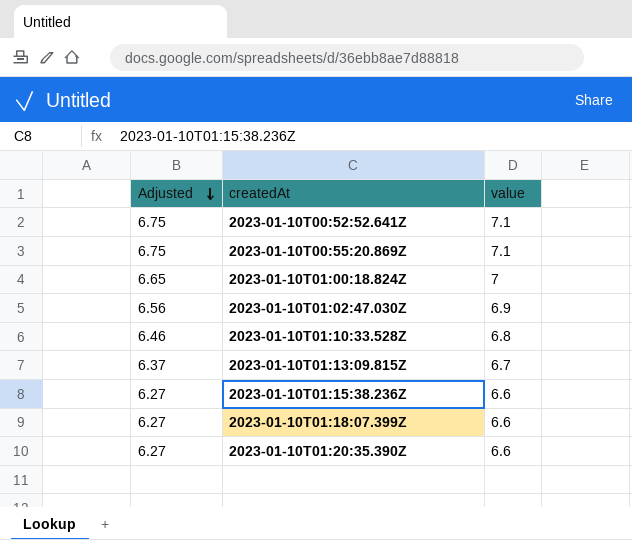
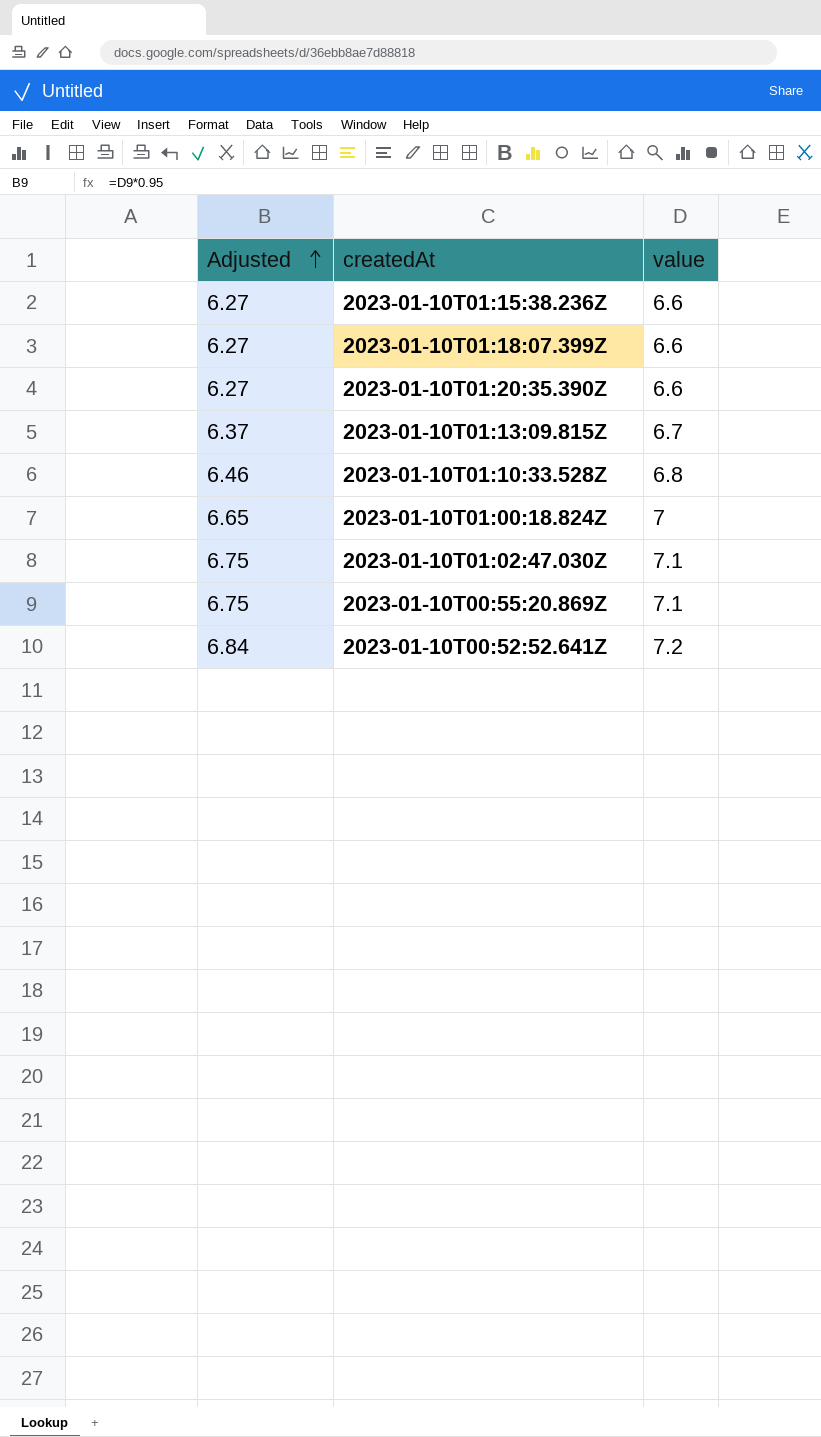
row order: Adjusted descending -> Adjusted ascending
2023-01-10T01:02:47.030Z | Adjusted: 6.56 -> 6.75
2023-01-10T01:02:47.030Z | value: 6.9 -> 7.1
2023-01-10T00:52:52.641Z | Adjusted: 6.75 -> 6.84
2023-01-10T00:52:52.641Z | value: 7.1 -> 7.2

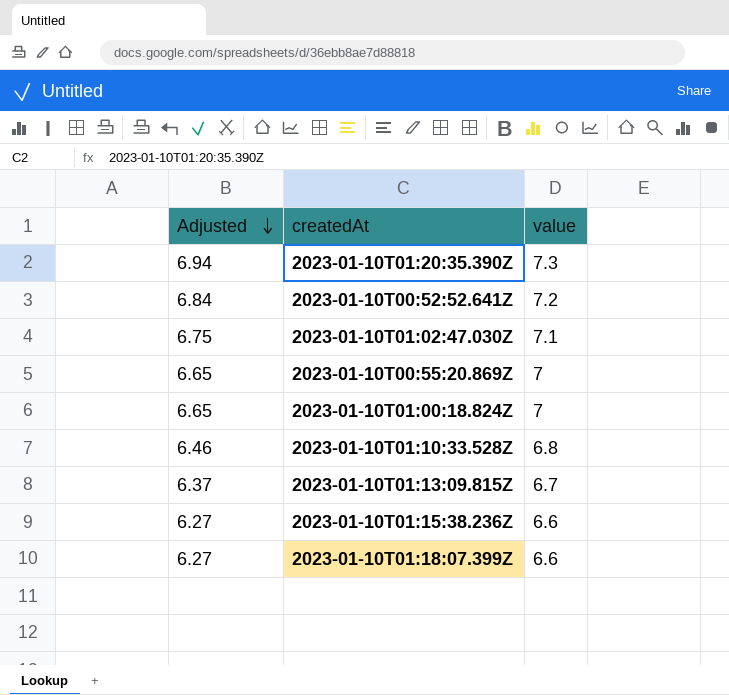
row order: Adjusted ascending -> Adjusted descending
2023-01-10T01:20:35.390Z | Adjusted: 6.27 -> 6.94
2023-01-10T01:20:35.390Z | value: 6.6 -> 7.3
2023-01-10T00:55:20.869Z | Adjusted: 6.75 -> 6.65
2023-01-10T00:55:20.869Z | value: 7.1 -> 7

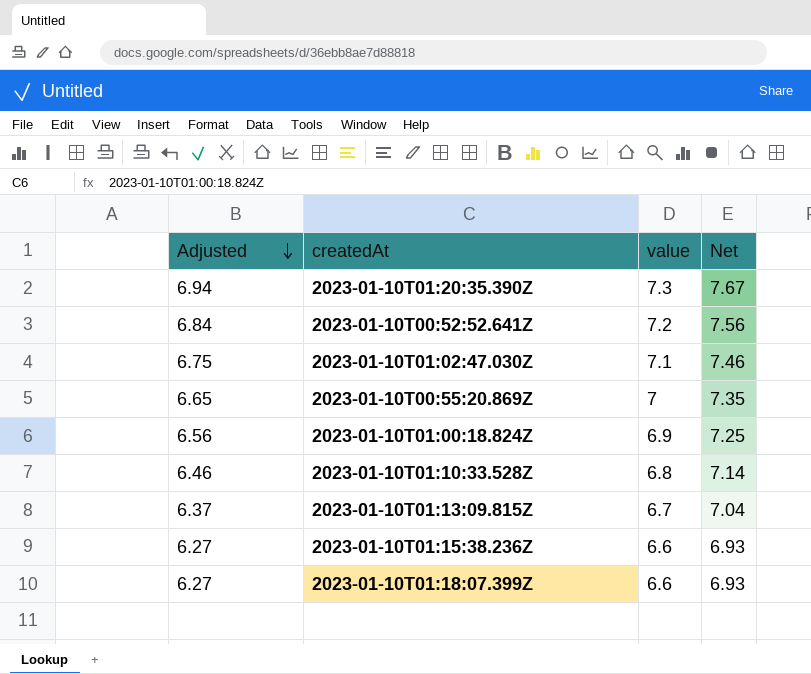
column Net | formula: none -> [value] * 1.05
2023-01-10T01:00:18.824Z | Adjusted: 6.65 -> 6.56
2023-01-10T01:00:18.824Z | value: 7 -> 6.9

